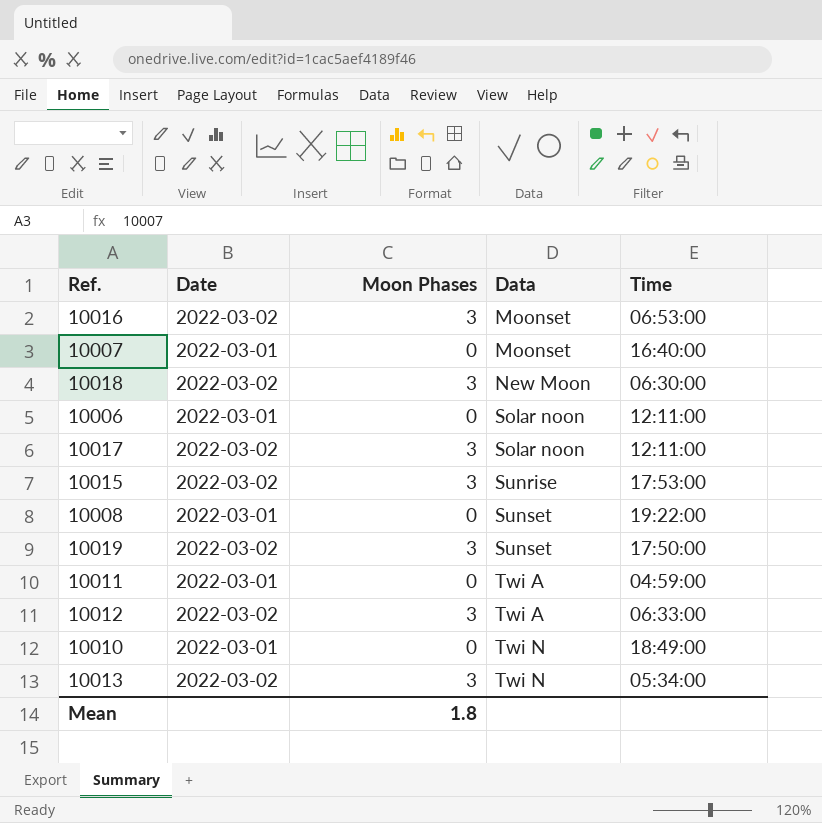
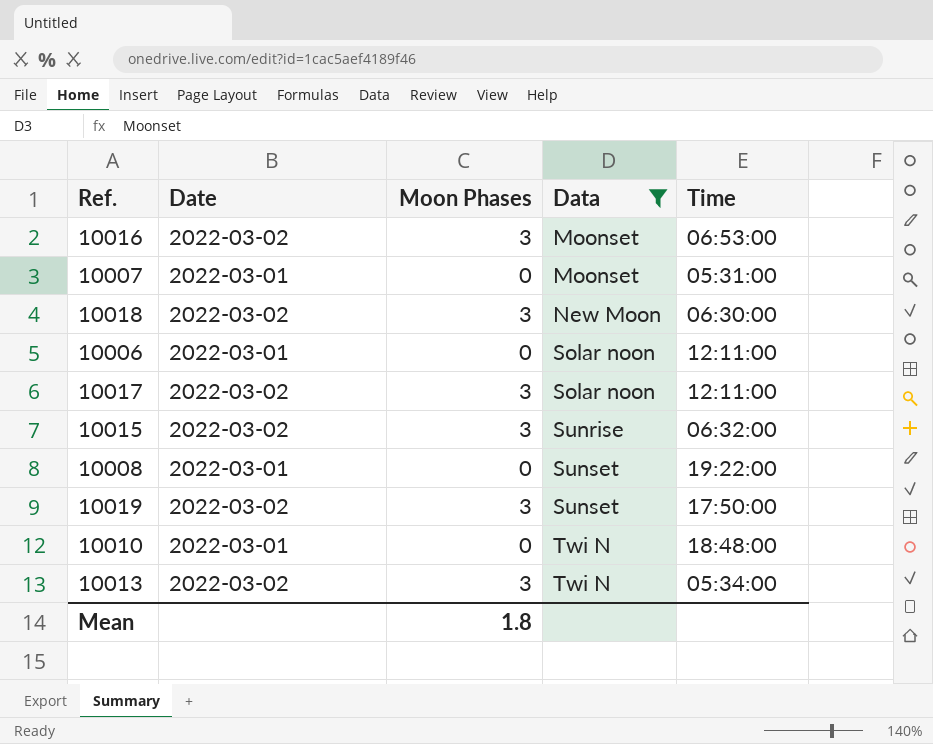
filter: none -> Data != Twi A
10007 | Time: 16:40:00 -> 05:31:00
10015 | Time: 17:53:00 -> 06:32:00
10010 | Time: 18:49:00 -> 18:48:00

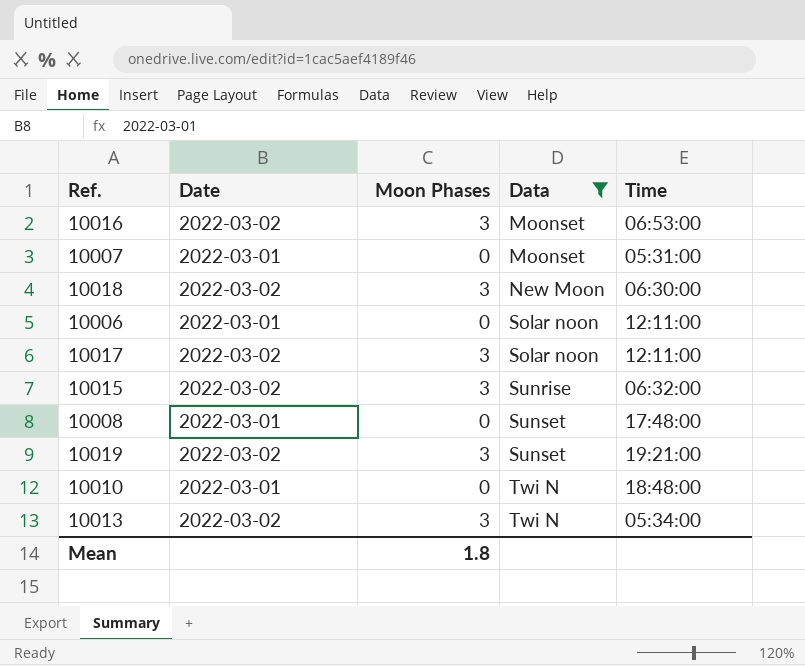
10008 | Time: 19:22:00 -> 17:48:00
10019 | Time: 17:50:00 -> 19:21:00

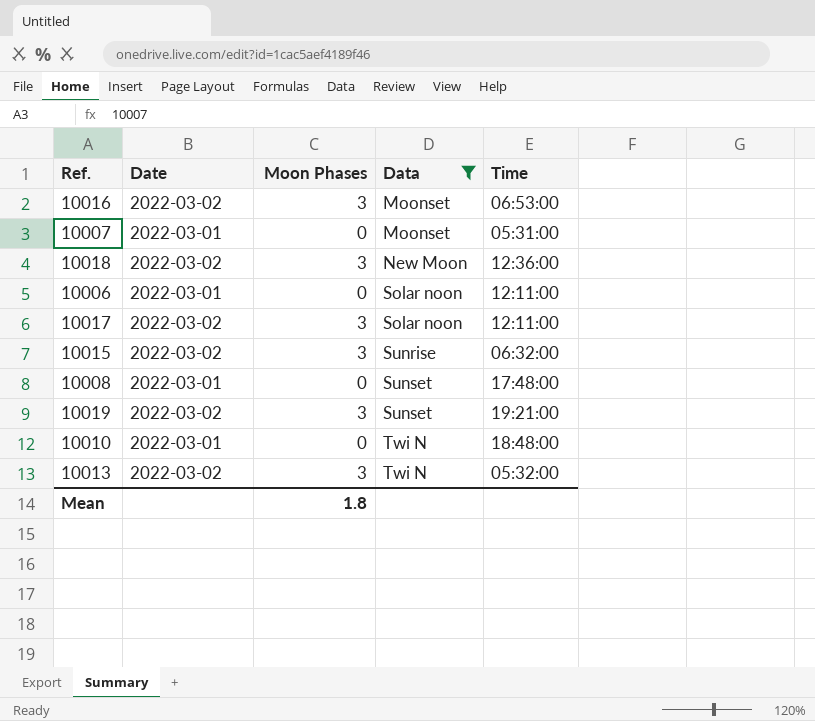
10018 | Time: 06:30:00 -> 12:36:00
10013 | Time: 05:34:00 -> 05:32:00

